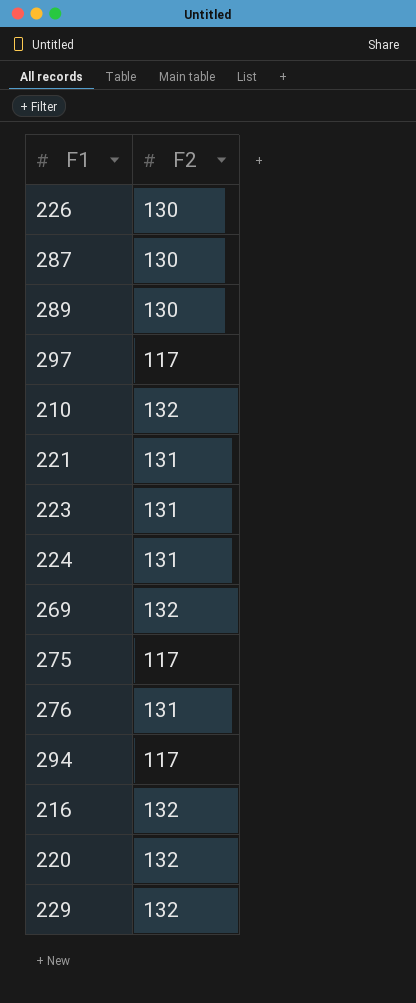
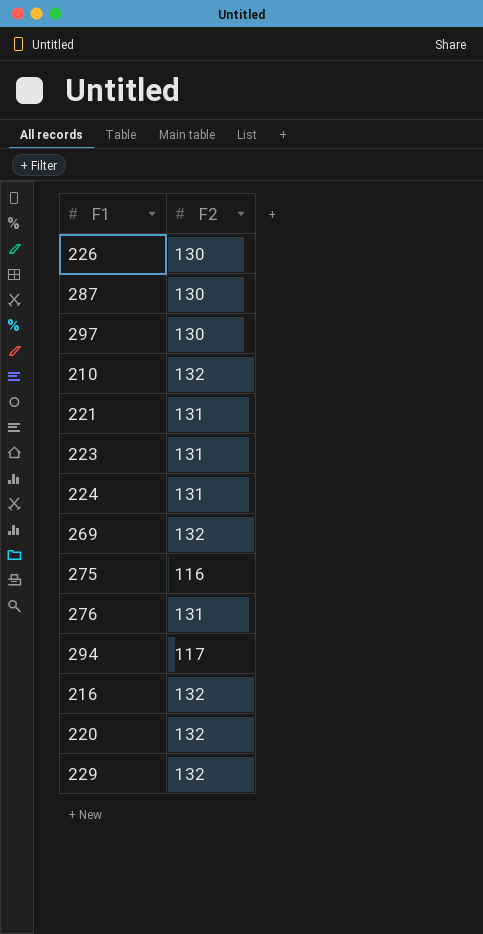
row 289: 130 -> none
297 | F2: 117 -> 130
275 | F2: 117 -> 116

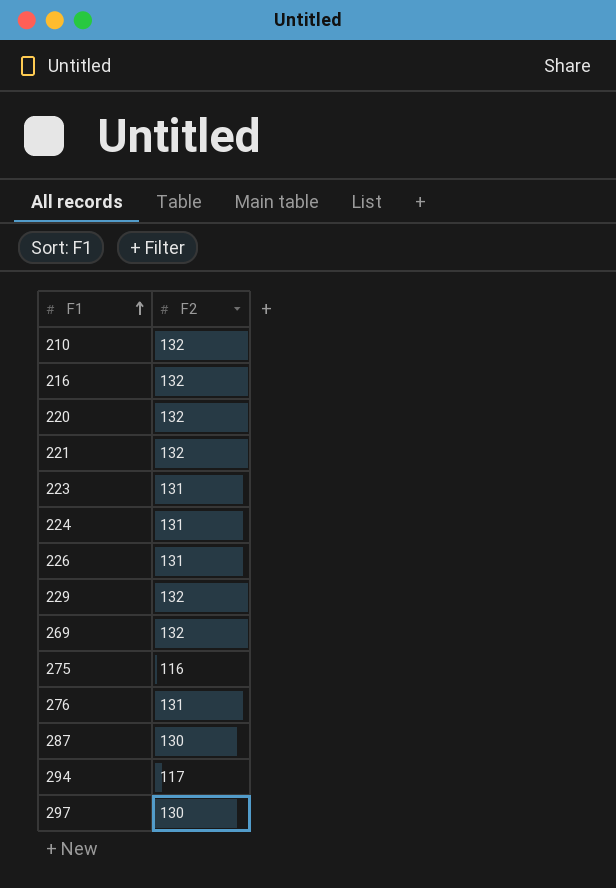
row order: none -> F1 ascending
221 | F2: 131 -> 132
226 | F2: 130 -> 131

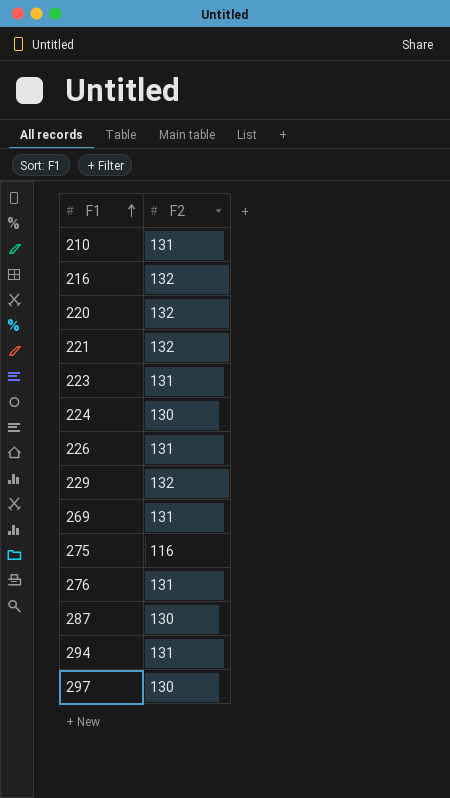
210 | F2: 132 -> 131
224 | F2: 131 -> 130
269 | F2: 132 -> 131
294 | F2: 117 -> 131

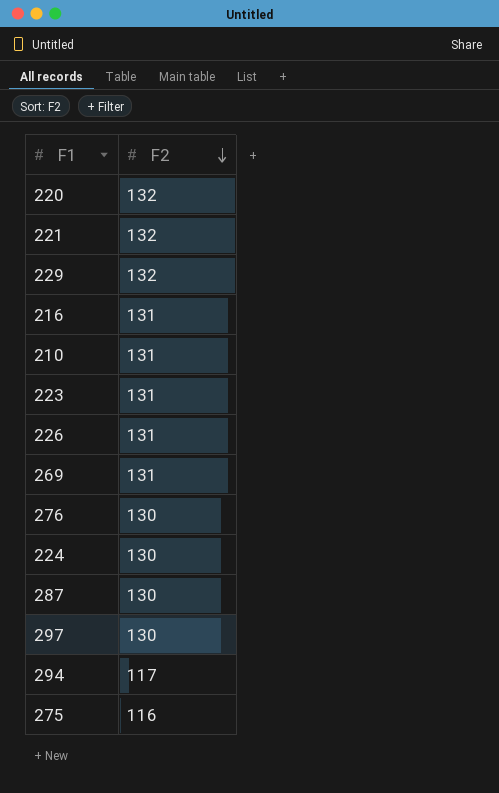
row order: F1 ascending -> F2 descending
216 | F2: 132 -> 131
276 | F2: 131 -> 130
294 | F2: 131 -> 117

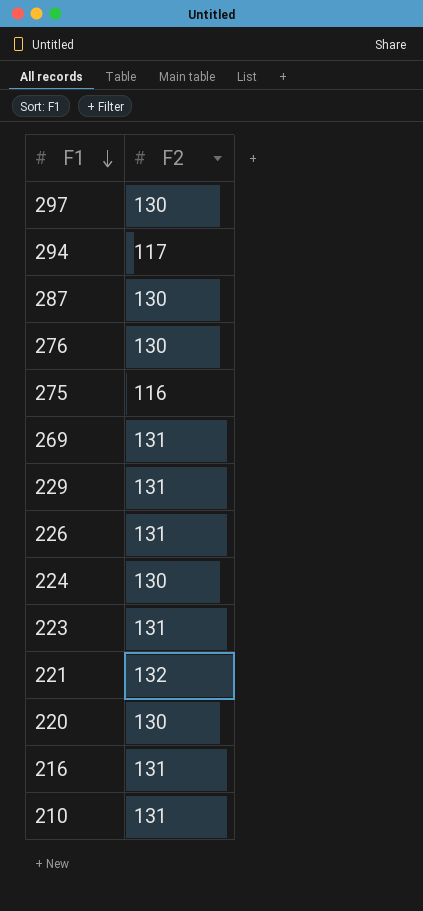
row order: F2 descending -> F1 descending
229 | F2: 132 -> 131
220 | F2: 132 -> 130

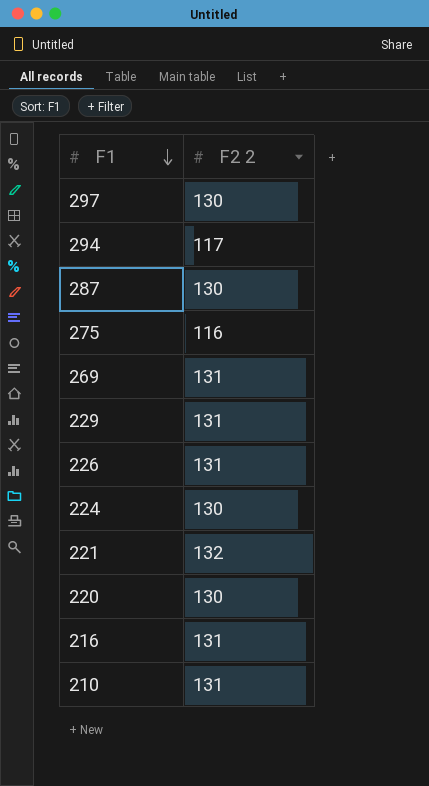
column name: F2 -> F2 2
row 276: 130 -> none
row 223: 131 -> none

